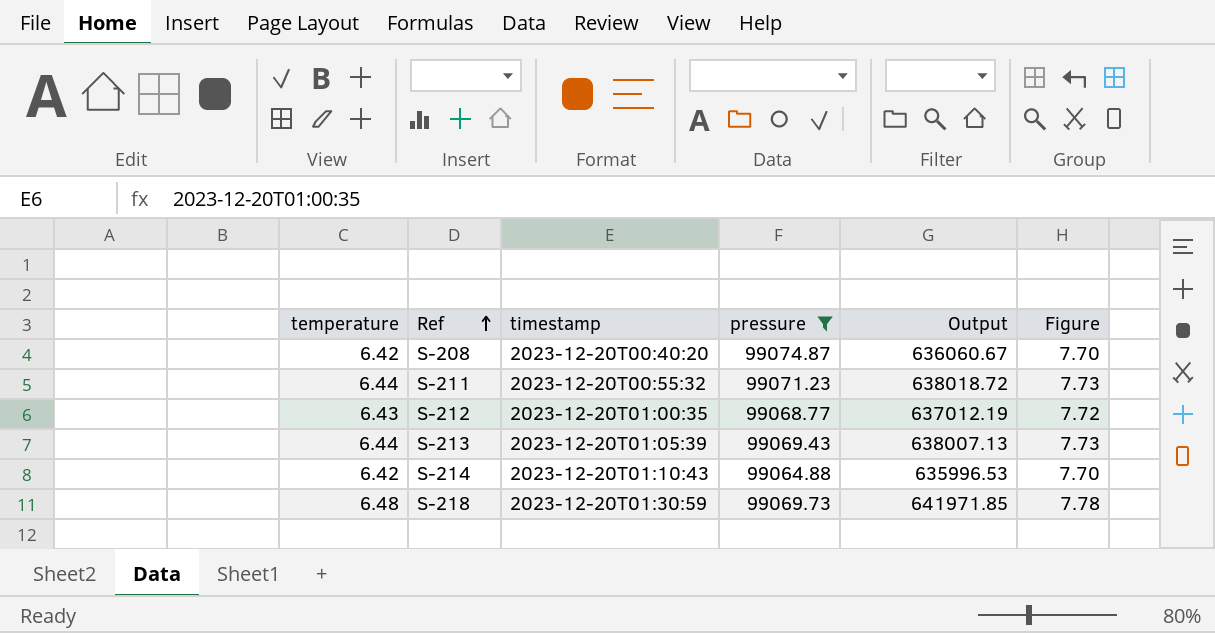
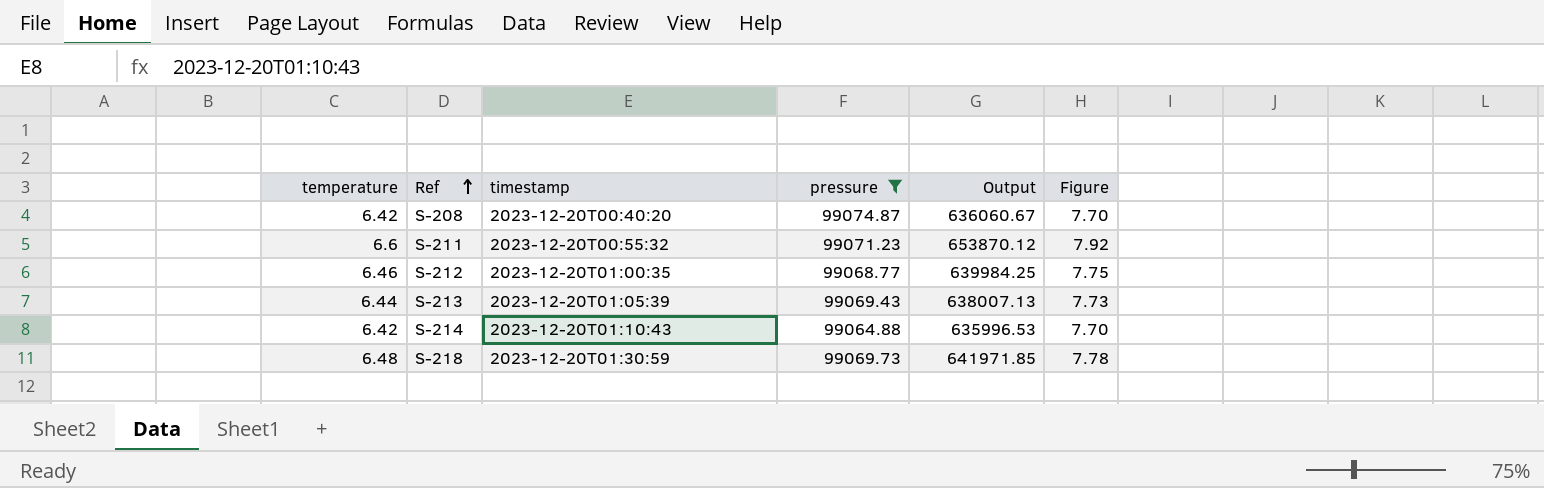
S-211 | temperature: 6.44 -> 6.6
S-211 | Output: 638018.72 -> 653870.12
S-211 | Figure: 7.73 -> 7.92
S-212 | temperature: 6.43 -> 6.46
S-212 | Output: 637012.19 -> 639984.25
S-212 | Figure: 7.72 -> 7.75

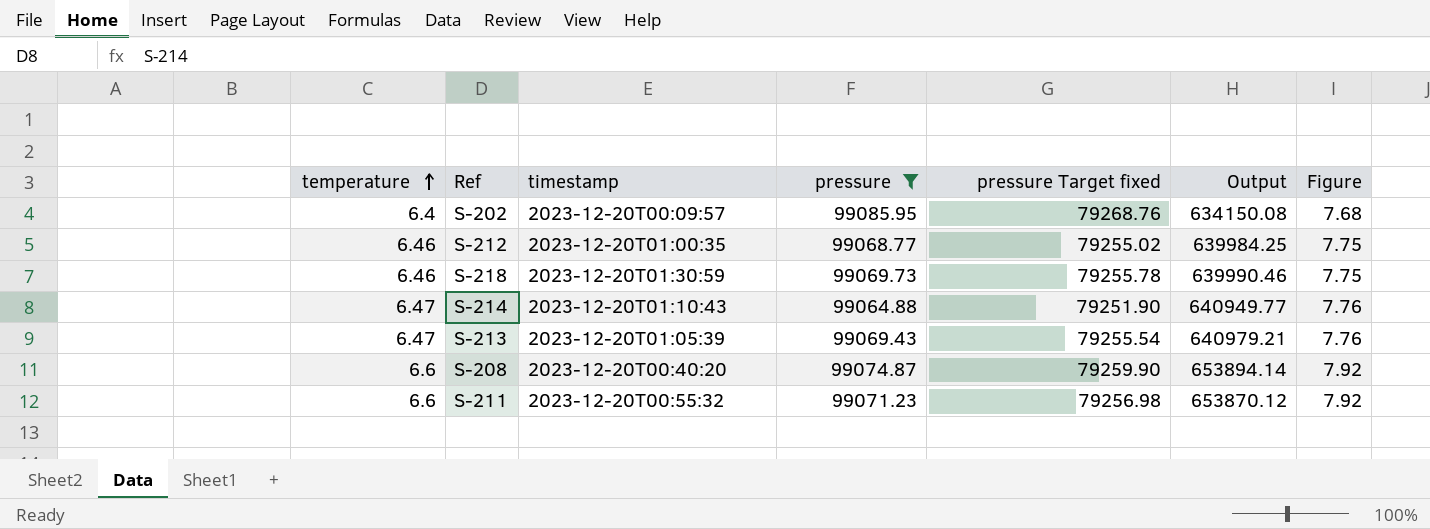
row order: Ref ascending -> temperature ascending
column pressure Target fixed | formula: none -> [pressure] * 0.8
row S-202: none -> 6.4 | 2023-12-20T00:09:57 | 99085.95 | 79268.76 | 634150.08 | 7.68
S-218 | temperature: 6.48 -> 6.46
S-218 | Output: 641971.85 -> 639990.46
S-218 | Figure: 7.78 -> 7.75
S-214 | temperature: 6.42 -> 6.47
S-214 | Output: 635996.53 -> 640949.77
S-214 | Figure: 7.70 -> 7.76
S-213 | temperature: 6.44 -> 6.47
S-213 | Output: 638007.13 -> 640979.21
S-213 | Figure: 7.73 -> 7.76
S-208 | temperature: 6.42 -> 6.6
S-208 | Output: 636060.67 -> 653894.14
S-208 | Figure: 7.70 -> 7.92

